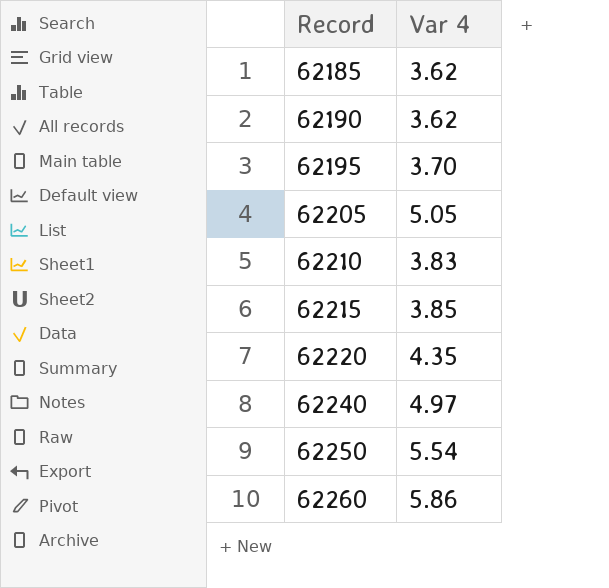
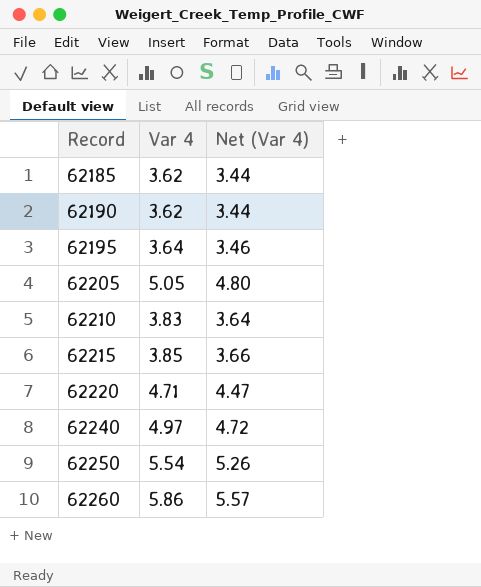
column Net (Var 4) | formula: none -> [Var 4] * 0.95
62195 | Var 4: 3.70 -> 3.64
62220 | Var 4: 4.35 -> 4.71

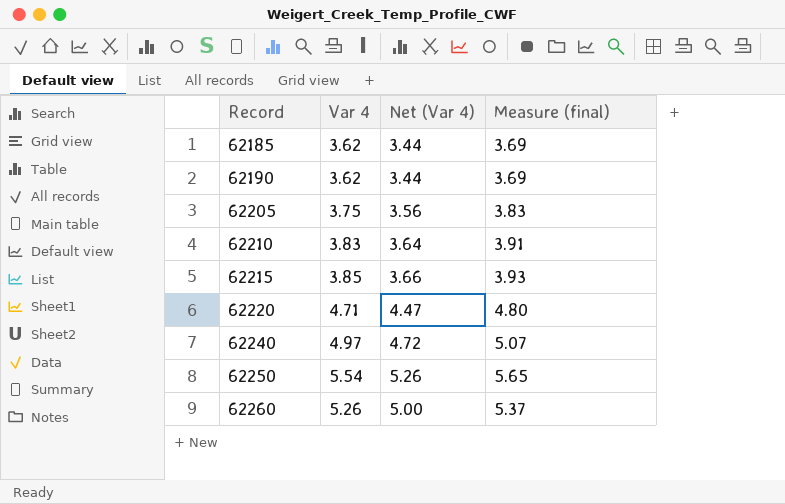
column Measure (final) | formula: none -> [Var 4] * 1.02
row 62195: 3.64 | 3.46 -> none
62205 | Var 4: 5.05 -> 3.75
62205 | Net (Var 4): 4.80 -> 3.56
62260 | Var 4: 5.86 -> 5.26
62260 | Net (Var 4): 5.57 -> 5.00

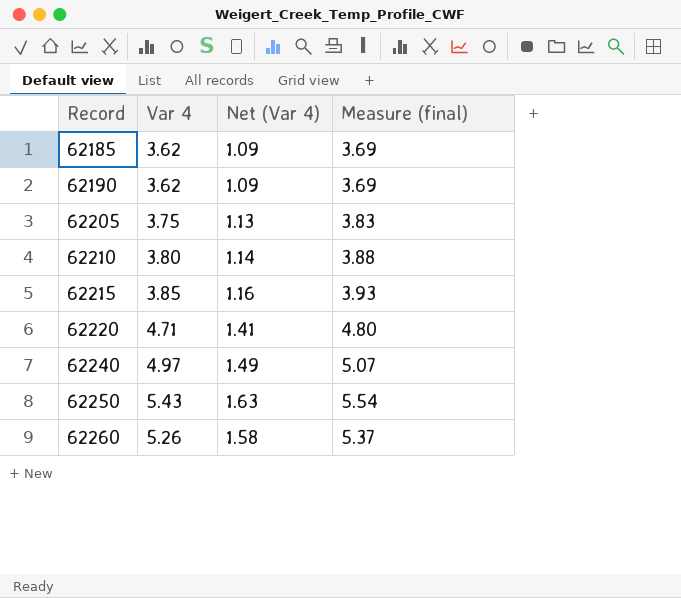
column Net (Var 4) | formula: [Var 4] * 0.95 -> [Var 4] * 0.3
62210 | Var 4: 3.83 -> 3.80
62210 | Measure (final): 3.91 -> 3.88
62250 | Var 4: 5.54 -> 5.43
62250 | Measure (final): 5.65 -> 5.54

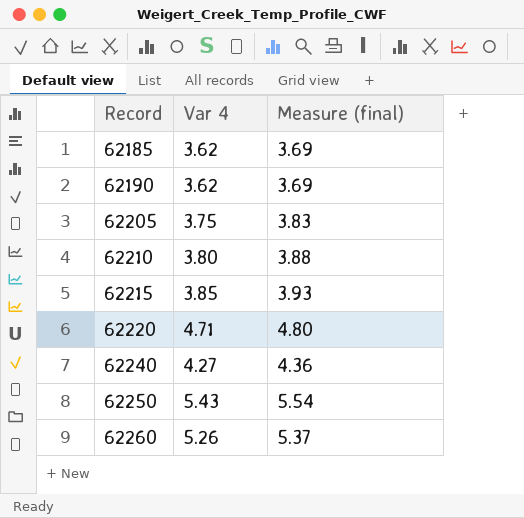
column Net (Var 4) | formula: [Var 4] * 0.3 -> none
62240 | Var 4: 4.97 -> 4.27
62240 | Measure (final): 5.07 -> 4.36

